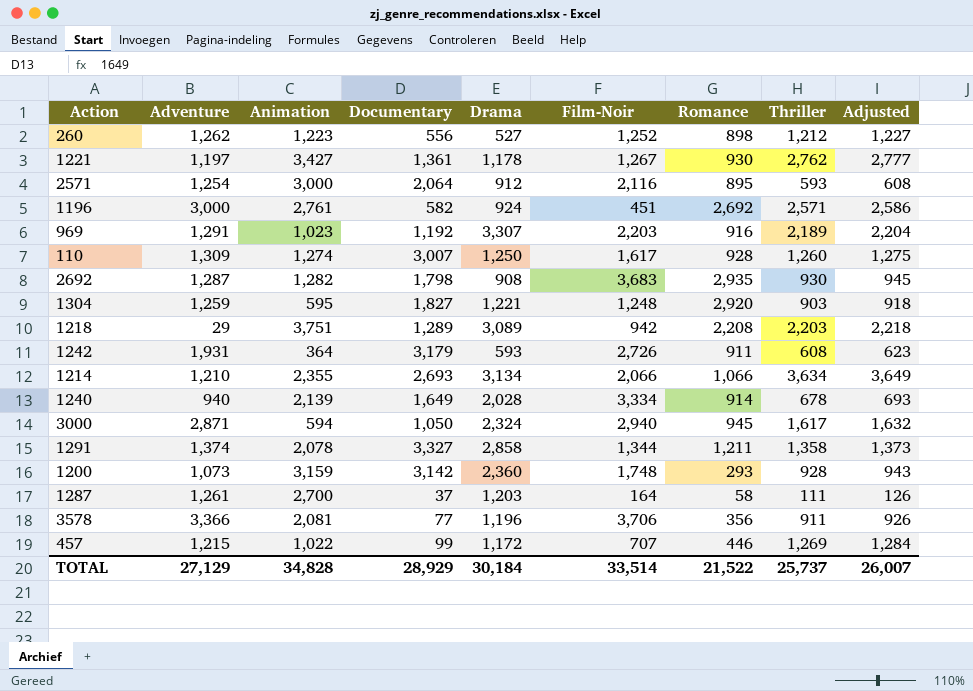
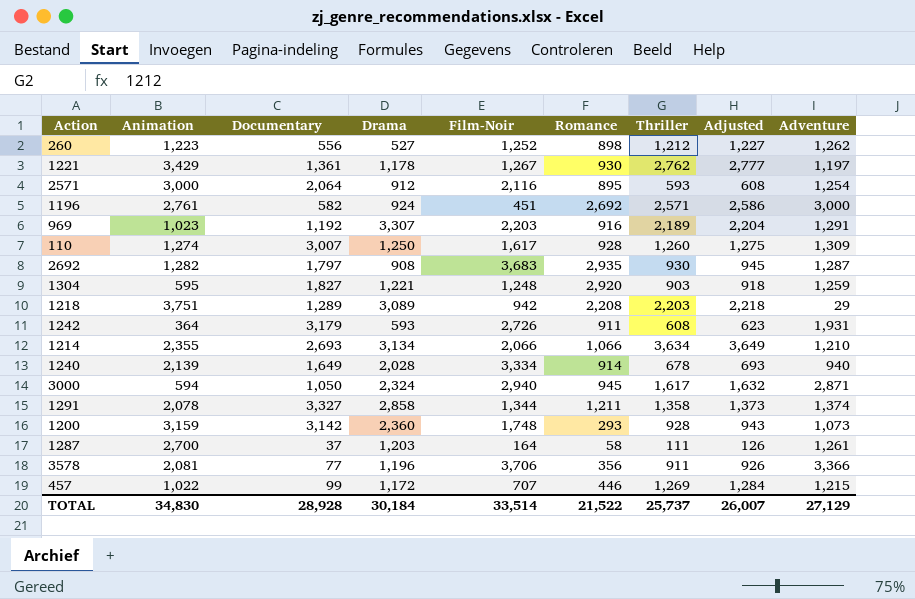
column Adventure | position: 2 -> 9
1221 | Animation: 3,427 -> 3,429
2692 | Documentary: 1,798 -> 1,797
TOTAL | Animation: 34,828 -> 34,830
TOTAL | Documentary: 28,929 -> 28,928

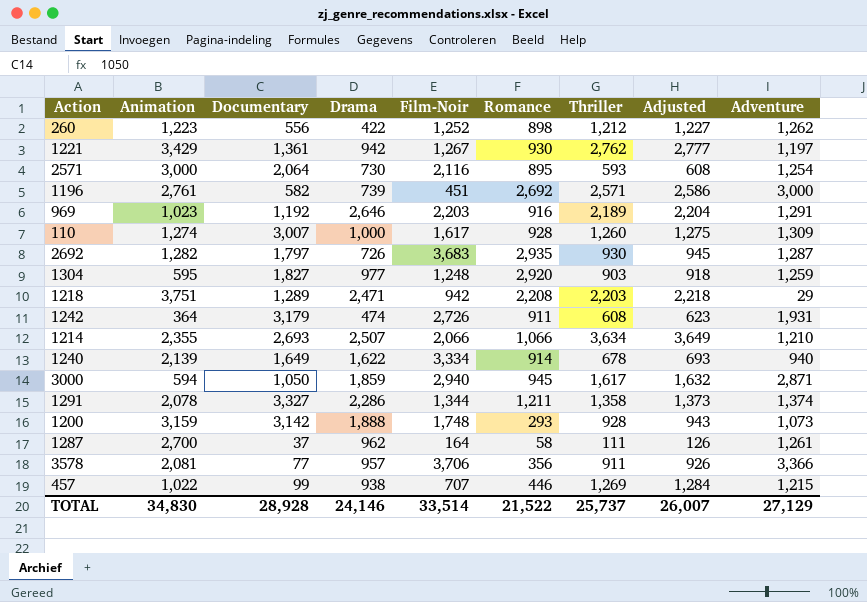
260 | Drama: 527 -> 422
1221 | Drama: 1,178 -> 942
2571 | Drama: 912 -> 730
1196 | Drama: 924 -> 739
969 | Drama: 3,307 -> 2,646
110 | Drama: 1,250 -> 1,000
2692 | Drama: 908 -> 726
1304 | Drama: 1,221 -> 977
1218 | Drama: 3,089 -> 2,471
1242 | Drama: 593 -> 474
1214 | Drama: 3,134 -> 2,507
1240 | Drama: 2,028 -> 1,622
3000 | Drama: 2,324 -> 1,859
1291 | Drama: 2,858 -> 2,286
1200 | Drama: 2,360 -> 1,888
1287 | Drama: 1,203 -> 962
3578 | Drama: 1,196 -> 957
457 | Drama: 1,172 -> 938
TOTAL | Drama: 30,184 -> 24,146

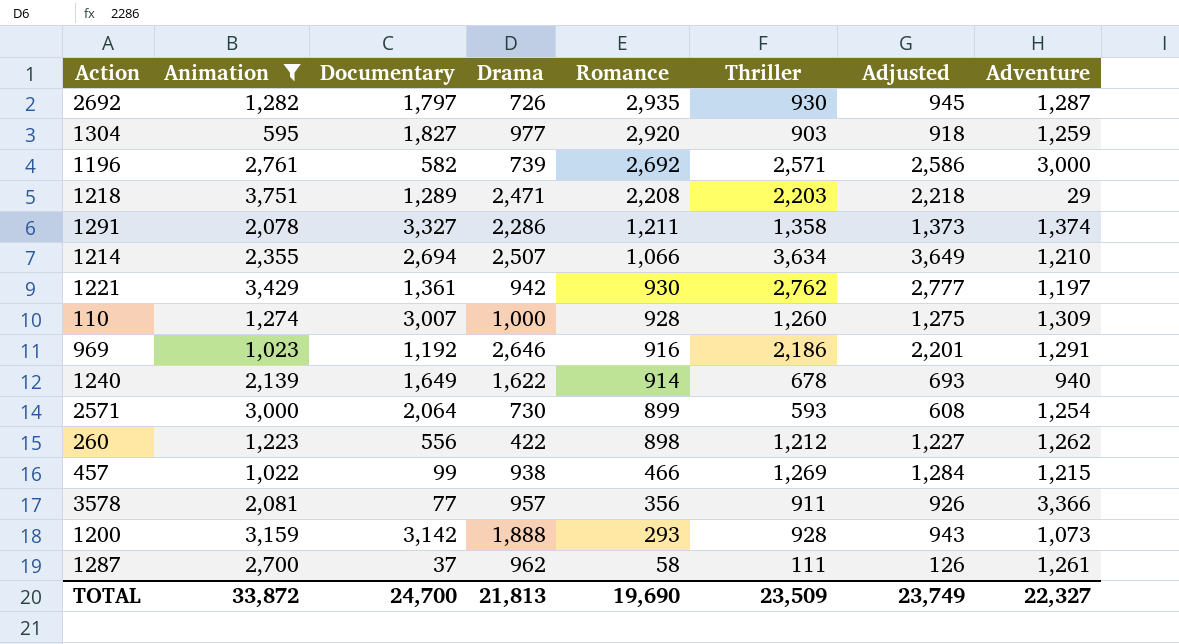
filter: none -> Animation >= 595
row order: none -> Romance descending
column Film-Noir | position: 5 -> none
1214 | Documentary: 2,693 -> 2,694
969 | Thriller: 2,189 -> 2,186
969 | Adjusted: 2,204 -> 2,201
2571 | Romance: 895 -> 899
457 | Romance: 446 -> 466
TOTAL | Animation: 34,830 -> 33,872
TOTAL | Documentary: 28,928 -> 24,700
TOTAL | Drama: 24,146 -> 21,813
TOTAL | Romance: 21,522 -> 19,690
TOTAL | Thriller: 25,737 -> 23,509
TOTAL | Adjusted: 26,007 -> 23,749
TOTAL | Adventure: 27,129 -> 22,327

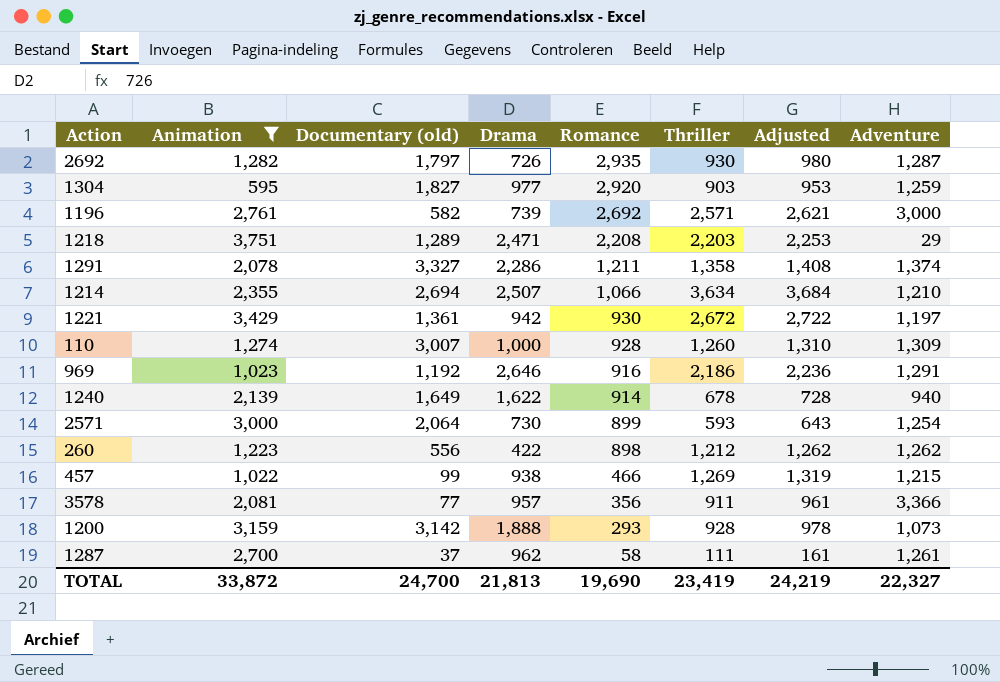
column name: Documentary -> Documentary (old)
column Adjusted | formula: [Thriller] + 15 -> [Thriller] + 50
1221 | Thriller: 2,762 -> 2,672
TOTAL | Thriller: 23,509 -> 23,419
TOTAL | Adjusted: 23,749 -> 24,219

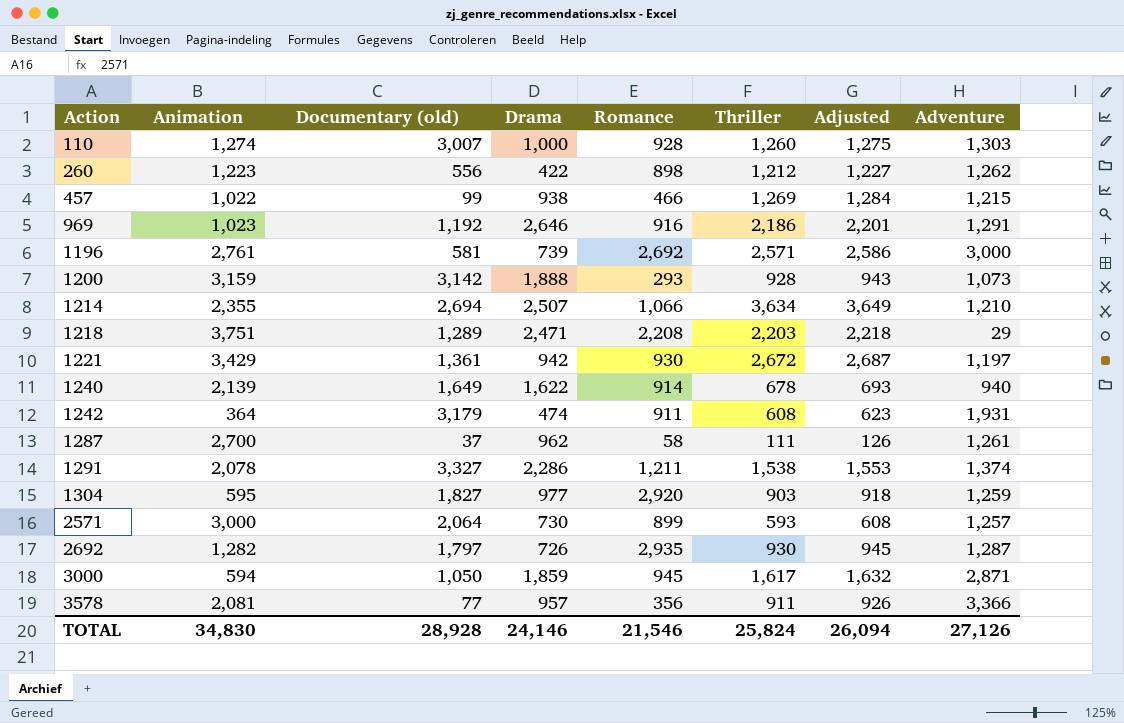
filter: Animation >= 595 -> none
row order: Romance descending -> Action ascending
column Adjusted | formula: [Thriller] + 50 -> [Thriller] + 15
110 | Adventure: 1,309 -> 1,303
1196 | Documentary (old): 582 -> 581
1291 | Thriller: 1,358 -> 1,538
2571 | Adventure: 1,254 -> 1,257
TOTAL | Animation: 33,872 -> 34,830
TOTAL | Documentary (old): 24,700 -> 28,928
TOTAL | Drama: 21,813 -> 24,146
TOTAL | Romance: 19,690 -> 21,546
TOTAL | Thriller: 23,419 -> 25,824
TOTAL | Adjusted: 24,219 -> 26,094
TOTAL | Adventure: 22,327 -> 27,126

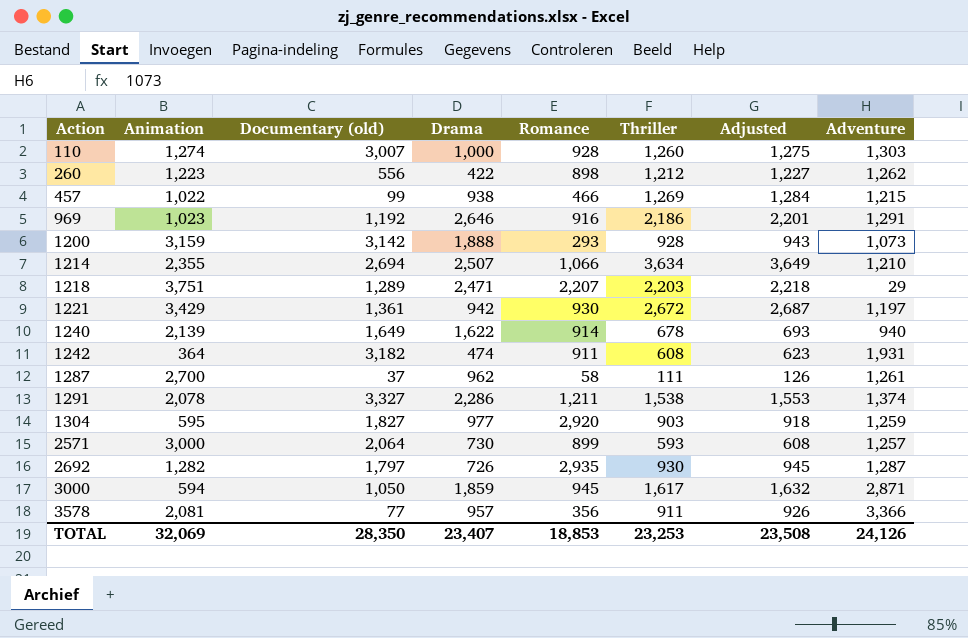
row 1196: 2,761 | 581 | 739 | 2,692 | 2,571 | 2,586 | 3,000 -> none
1218 | Romance: 2,208 -> 2,207
1242 | Documentary (old): 3,179 -> 3,182
TOTAL | Animation: 34,830 -> 32,069
TOTAL | Documentary (old): 28,928 -> 28,350
TOTAL | Drama: 24,146 -> 23,407
TOTAL | Romance: 21,546 -> 18,853
TOTAL | Thriller: 25,824 -> 23,253
TOTAL | Adjusted: 26,094 -> 23,508
TOTAL | Adventure: 27,126 -> 24,126

